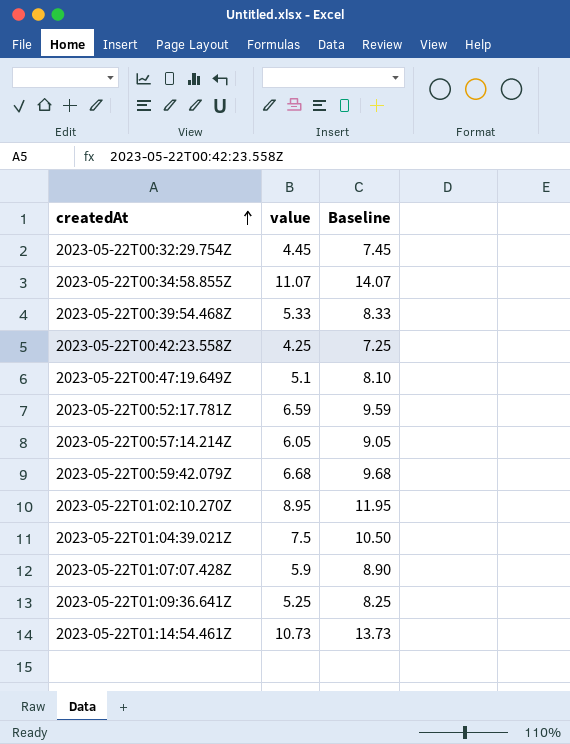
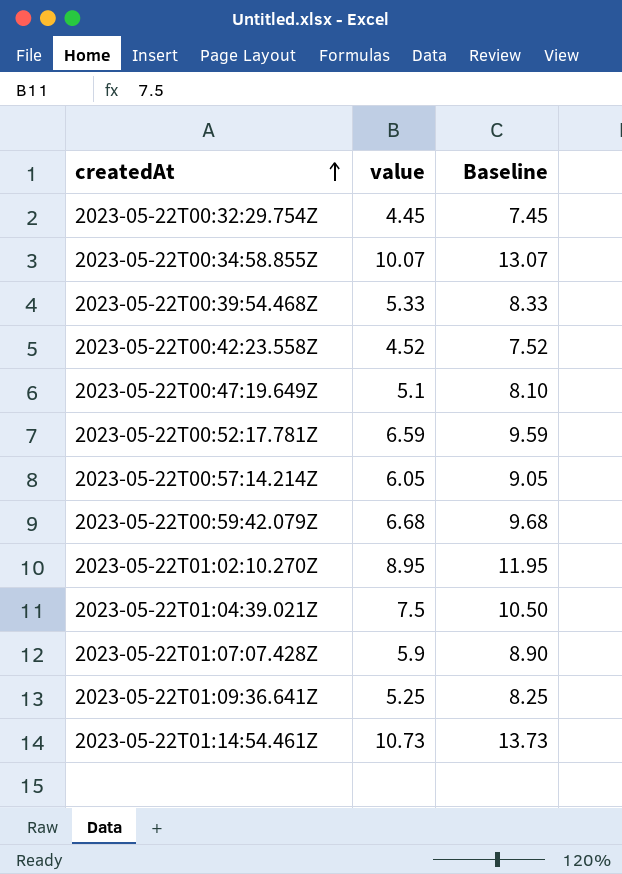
2023-05-22T00:34:58.855Z | value: 11.07 -> 10.07
2023-05-22T00:34:58.855Z | Baseline: 14.07 -> 13.07
2023-05-22T00:42:23.558Z | value: 4.25 -> 4.52
2023-05-22T00:42:23.558Z | Baseline: 7.25 -> 7.52

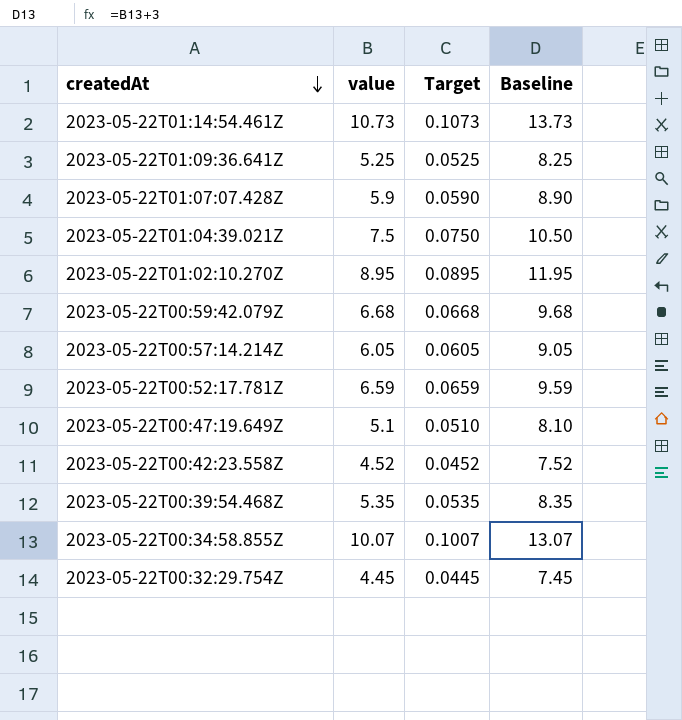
row order: createdAt ascending -> createdAt descending
column Target | formula: none -> [value] * 0.01
2023-05-22T00:39:54.468Z | value: 5.33 -> 5.35
2023-05-22T00:39:54.468Z | Baseline: 8.33 -> 8.35

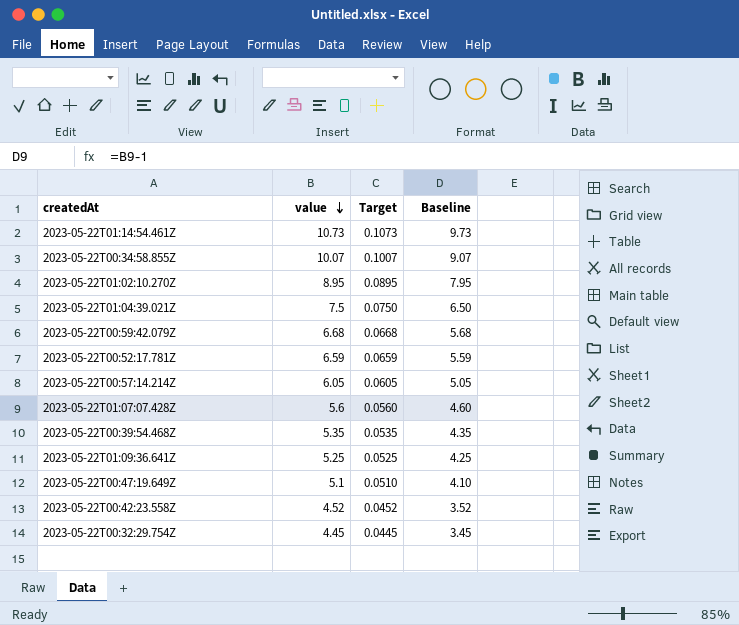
row order: createdAt descending -> value descending
column Baseline | formula: [value] + 3 -> [value] - 1
2023-05-22T01:07:07.428Z | value: 5.9 -> 5.6
2023-05-22T01:07:07.428Z | Target: 0.0590 -> 0.0560

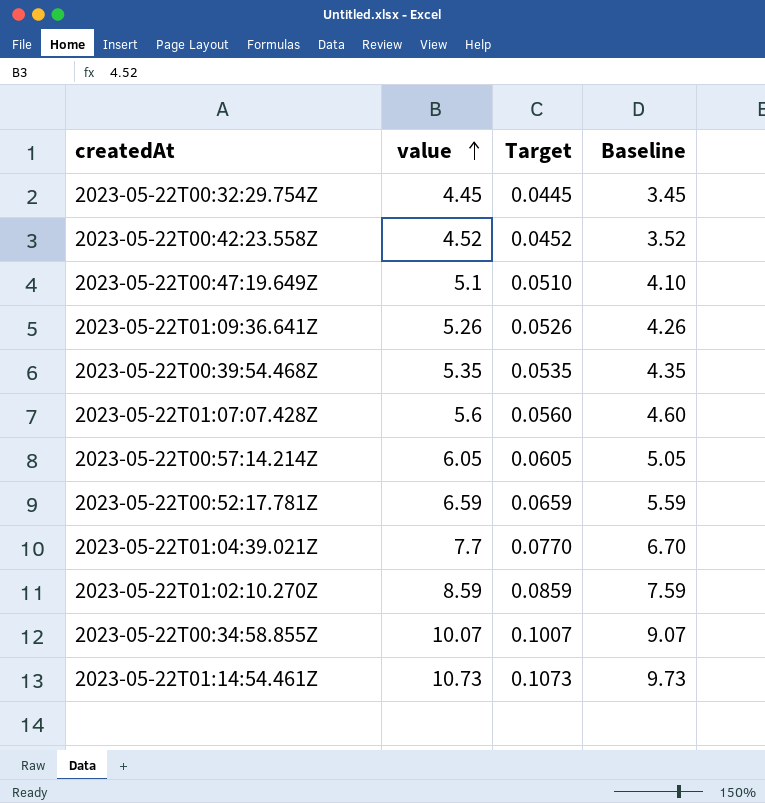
row order: value descending -> value ascending
row 2023-05-22T00:59:42.079Z: 6.68 | 0.0668 | 5.68 -> none
2023-05-22T01:09:36.641Z | value: 5.25 -> 5.26
2023-05-22T01:09:36.641Z | Target: 0.0525 -> 0.0526
2023-05-22T01:09:36.641Z | Baseline: 4.25 -> 4.26
2023-05-22T01:04:39.021Z | value: 7.5 -> 7.7
2023-05-22T01:04:39.021Z | Target: 0.0750 -> 0.0770
2023-05-22T01:04:39.021Z | Baseline: 6.50 -> 6.70
2023-05-22T01:02:10.270Z | value: 8.95 -> 8.59
2023-05-22T01:02:10.270Z | Target: 0.0895 -> 0.0859
2023-05-22T01:02:10.270Z | Baseline: 7.95 -> 7.59

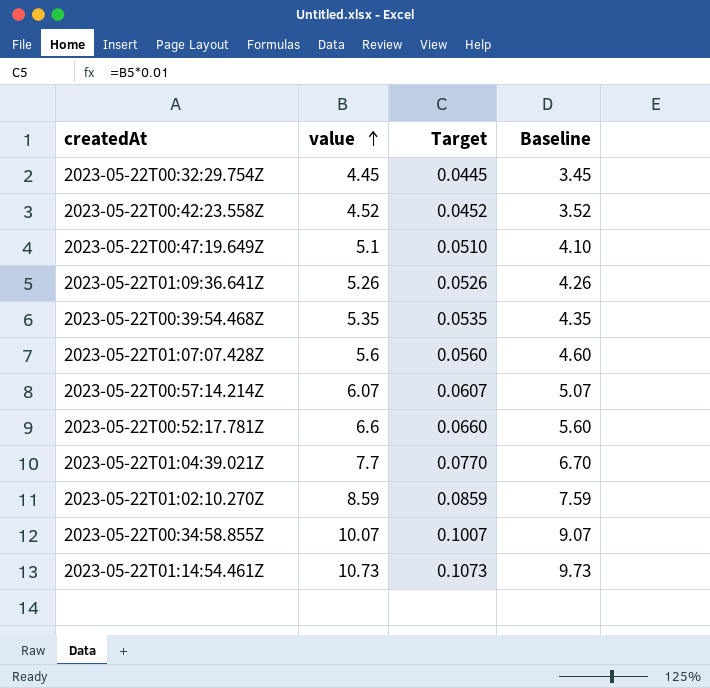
2023-05-22T00:57:14.214Z | value: 6.05 -> 6.07
2023-05-22T00:57:14.214Z | Target: 0.0605 -> 0.0607
2023-05-22T00:57:14.214Z | Baseline: 5.05 -> 5.07
2023-05-22T00:52:17.781Z | value: 6.59 -> 6.6
2023-05-22T00:52:17.781Z | Target: 0.0659 -> 0.0660
2023-05-22T00:52:17.781Z | Baseline: 5.59 -> 5.60

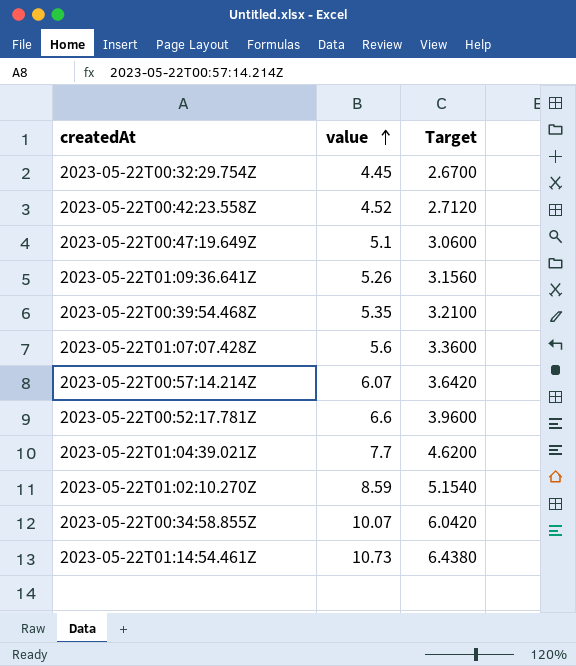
column Baseline | formula: [value] - 1 -> none
column Target | formula: [value] * 0.01 -> [value] * 0.6

